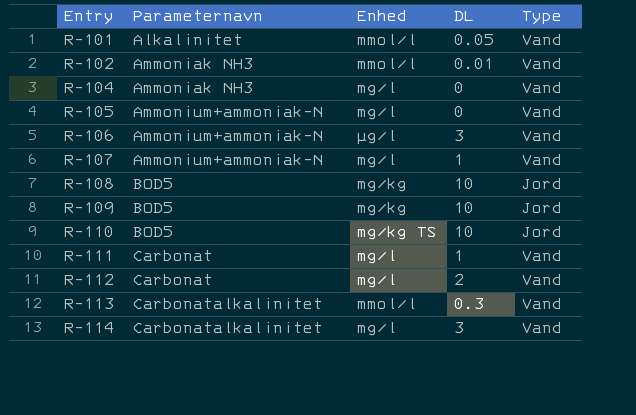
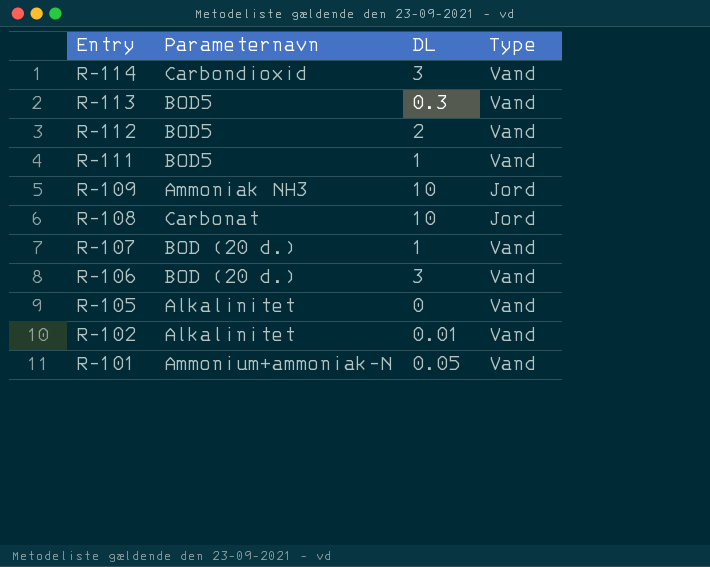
row order: Entry ascending -> Entry descending
column Enhed | position: 3 -> none
row R-104: Ammoniak NH3 | mg/l | 0 | Vand -> none
row R-110: BOD5 | mg/kg TS | 10 | Jord -> none
R-114 | Parameternavn: Carbonatalkalinitet -> Carbondioxid
R-113 | Parameternavn: Carbonatalkalinitet -> BOD5
R-112 | Parameternavn: Carbonat -> BOD5
R-111 | Parameternavn: Carbonat -> BOD5
R-109 | Parameternavn: BOD5 -> Ammoniak NH3
R-108 | Parameternavn: BOD5 -> Carbonat
R-107 | Parameternavn: Ammonium+ammoniak-N -> BOD (20 d.)
R-106 | Parameternavn: Ammonium+ammoniak-N -> BOD (20 d.)
R-105 | Parameternavn: Ammonium+ammoniak-N -> Alkalinitet
R-102 | Parameternavn: Ammoniak NH3 -> Alkalinitet
R-101 | Parameternavn: Alkalinitet -> Ammonium+ammoniak-N

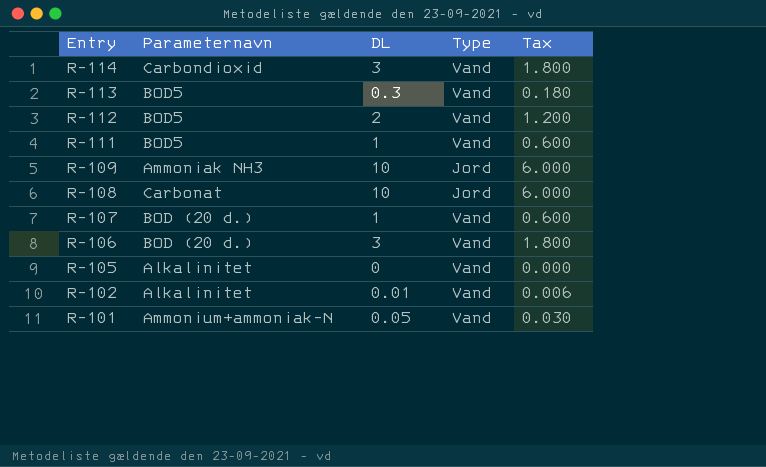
column Tax | formula: none -> [DL] * 0.6

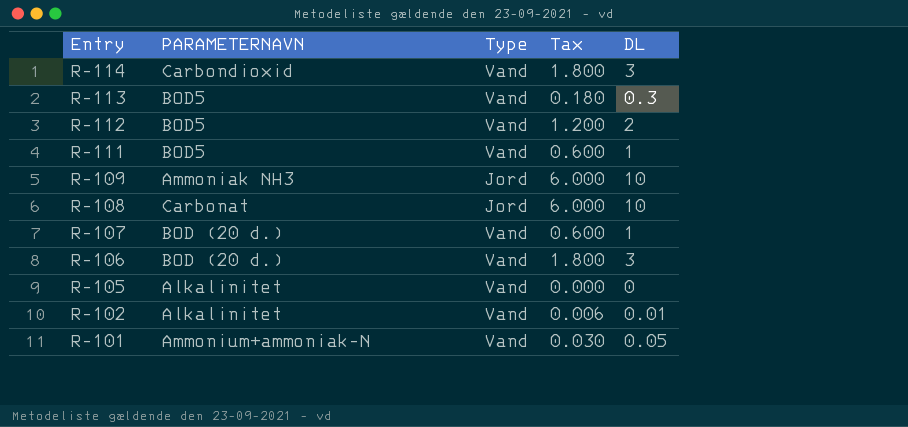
column name: Parameternavn -> PARAMETERNAVN
column DL | position: 3 -> 5

